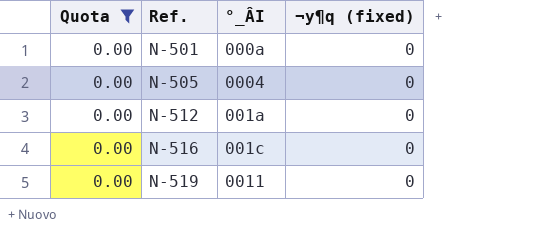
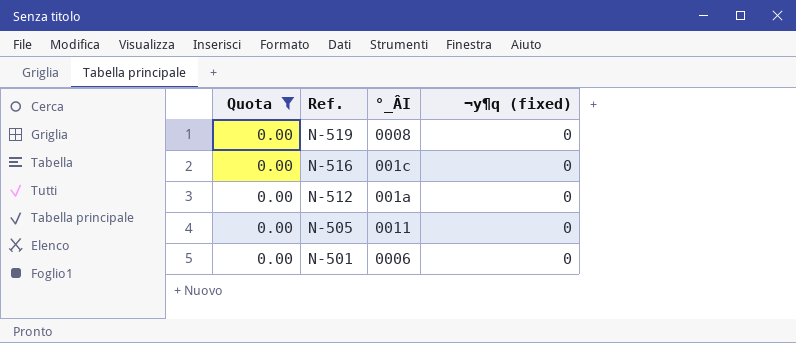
row order: Ref. ascending -> Ref. descending
N-519 | °_ÂI: 0011 -> 0008
N-505 | °_ÂI: 0004 -> 0011
N-501 | °_ÂI: 000a -> 0006

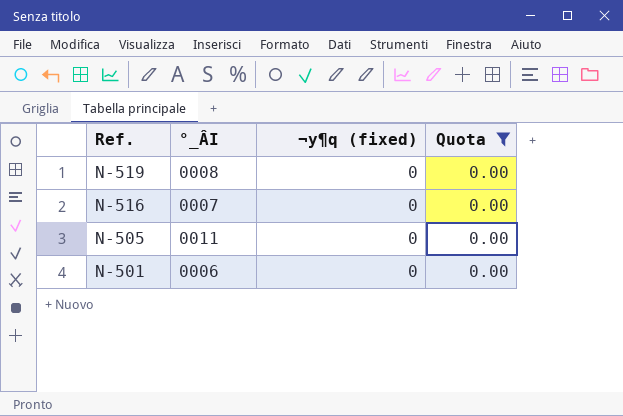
column Quota | position: 1 -> 4
row N-512: 0.00 | 001a | 0 -> none
N-516 | °_ÂI: 001c -> 0007

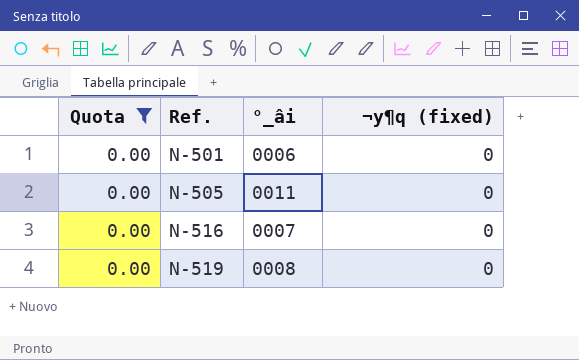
row order: Ref. descending -> Ref. ascending
column Quota | position: 4 -> 1
column name: °_ÂI -> °_âi

